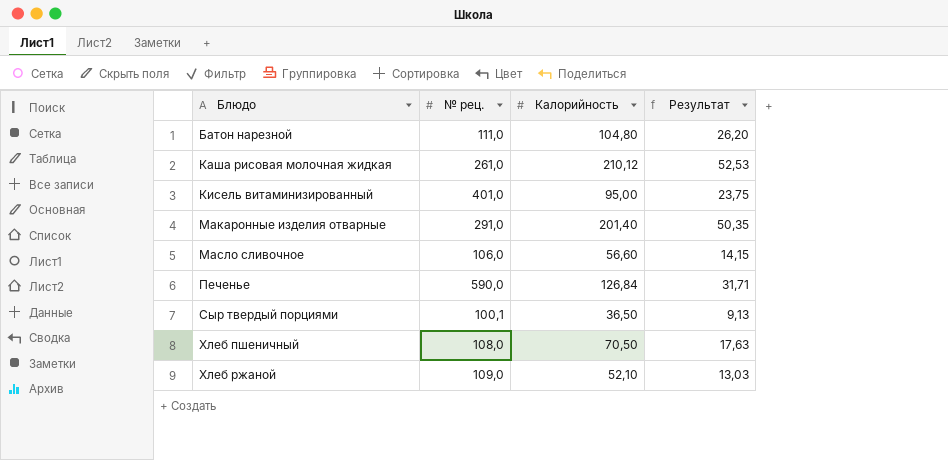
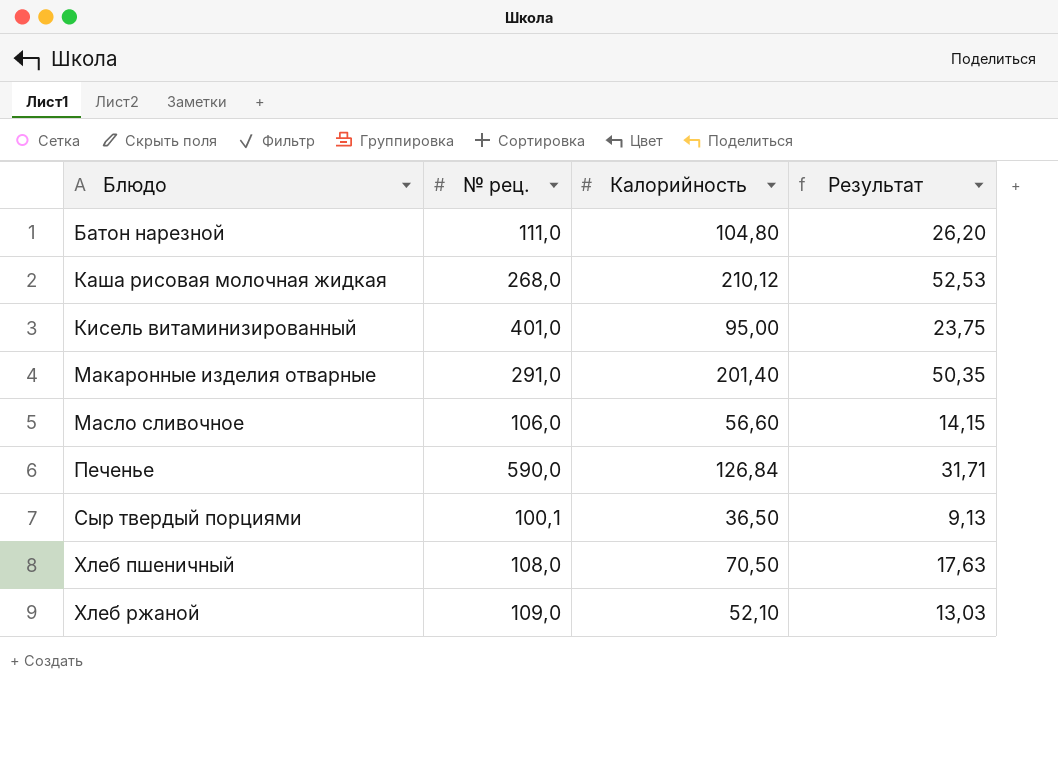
Каша рисовая молочная жидкая | № рец.: 261,0 -> 268,0

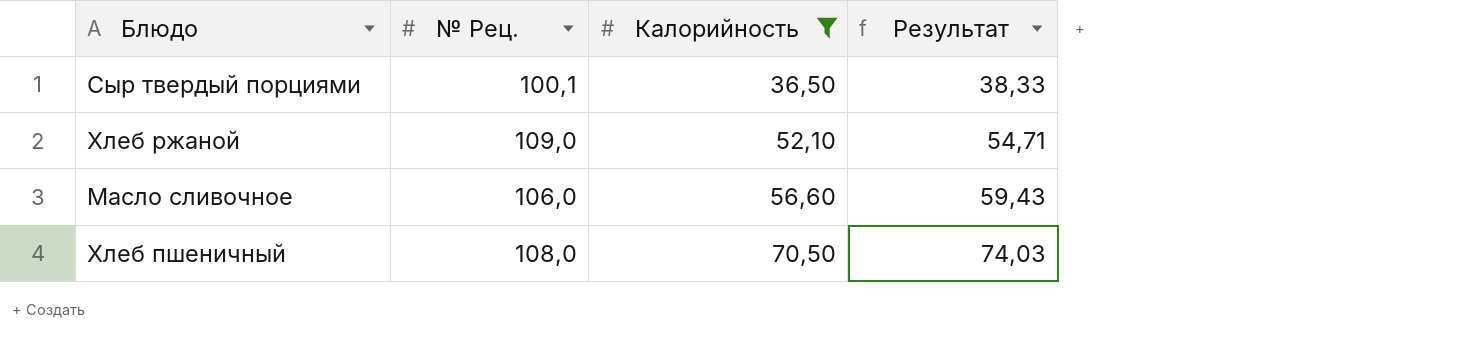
filter: none -> Калорийность <= 70,50
row order: Блюдо ascending -> Калорийность ascending
column name: № рец. -> № Рец.
column Результат | formula: [Калорийность] * 0,25 -> [Калорийность] * 1,05

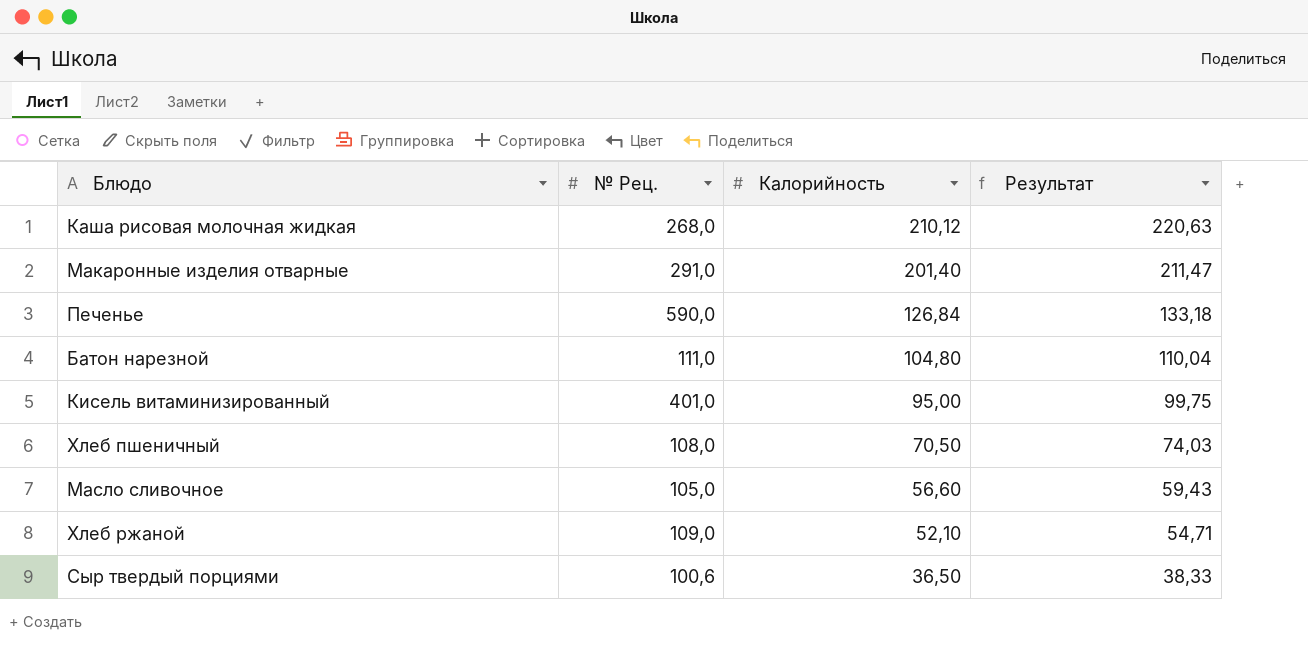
filter: Калорийность <= 70,50 -> none
row order: Калорийность ascending -> Калорийность descending
Масло сливочное | № Рец.: 106,0 -> 105,0
Сыр твердый порциями | № Рец.: 100,1 -> 100,6

